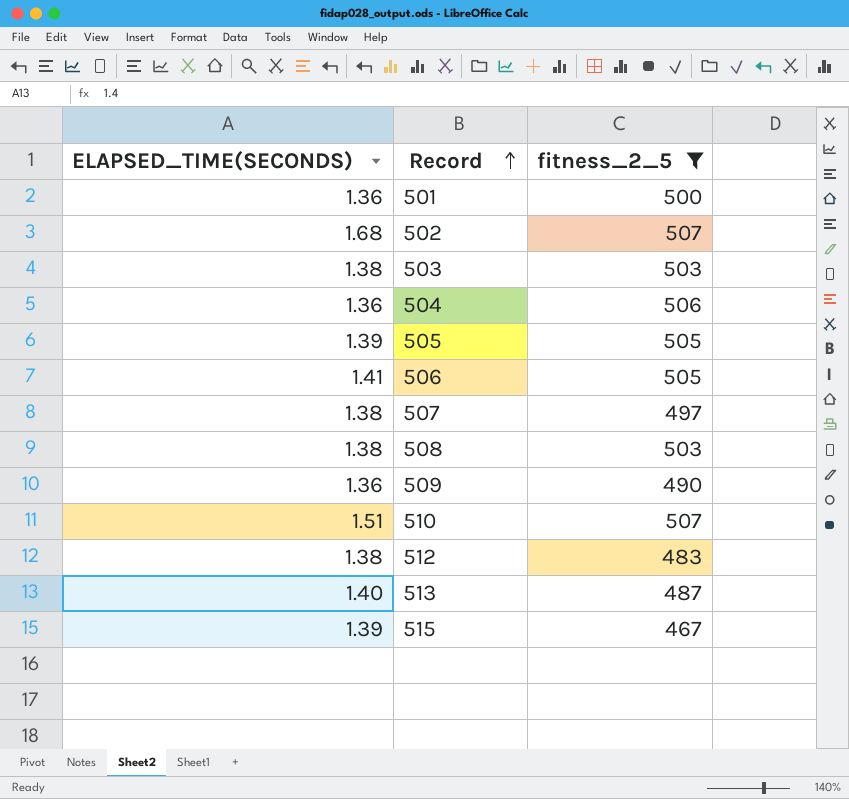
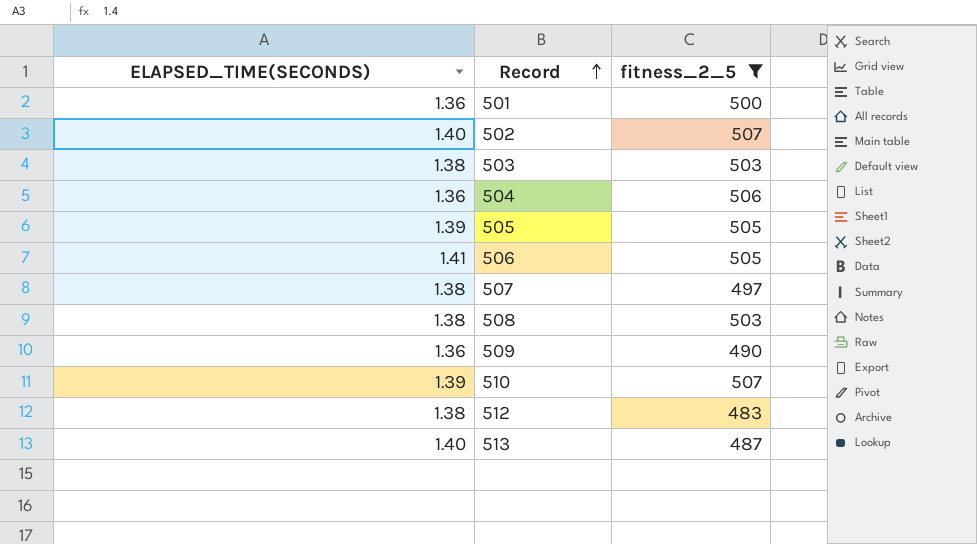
row 515: 1.39 | 467 -> none
502 | ELAPSED_TIME(SECONDS): 1.68 -> 1.40
510 | ELAPSED_TIME(SECONDS): 1.51 -> 1.39

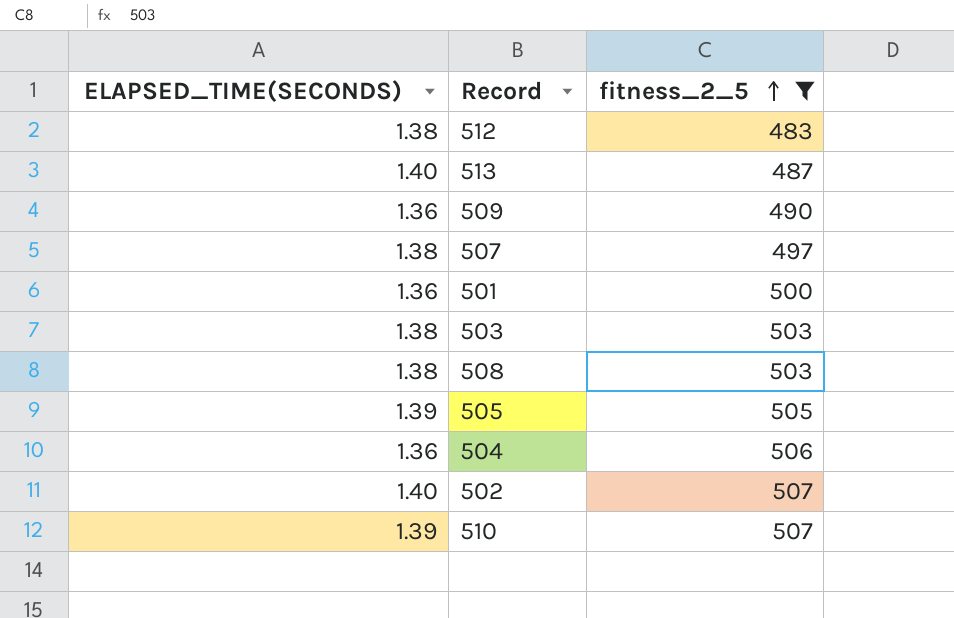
row order: Record ascending -> fitness_2_5 ascending
row 506: 1.41 | 505 -> none

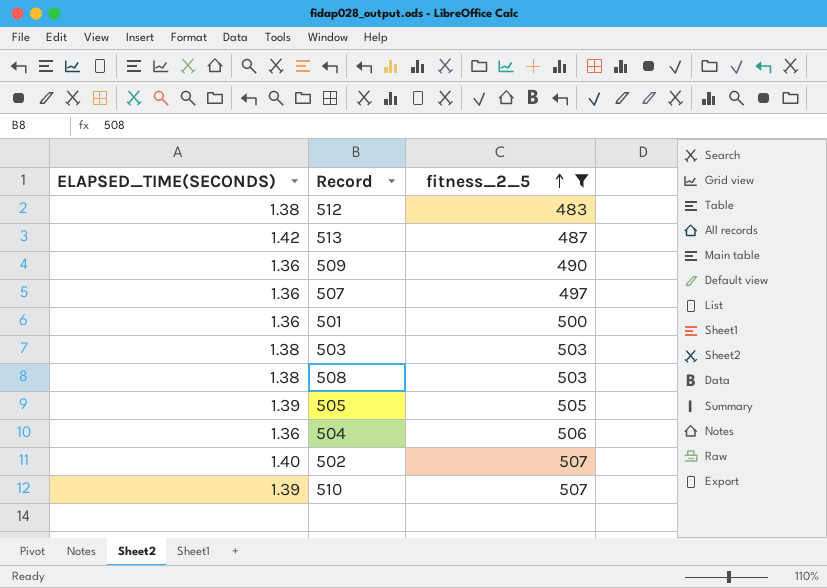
513 | ELAPSED_TIME(SECONDS): 1.40 -> 1.42
507 | ELAPSED_TIME(SECONDS): 1.38 -> 1.36

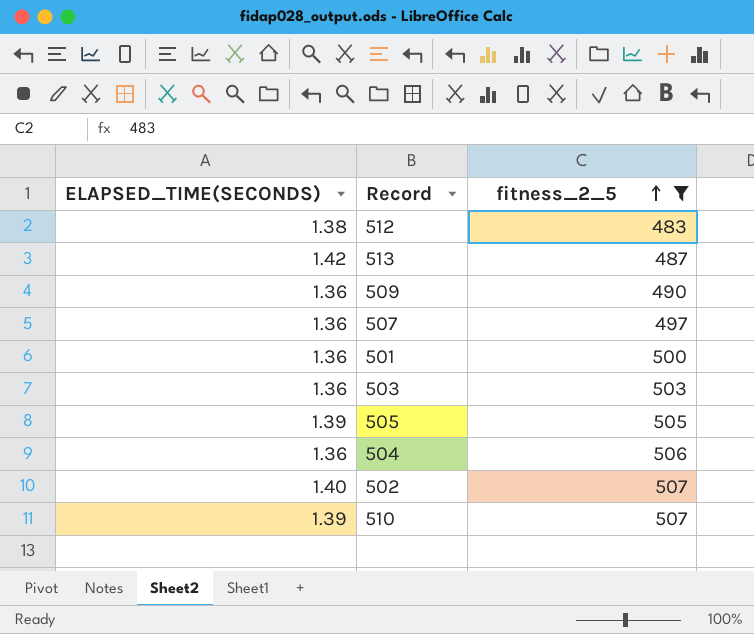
row 508: 1.38 | 503 -> none
503 | ELAPSED_TIME(SECONDS): 1.38 -> 1.36

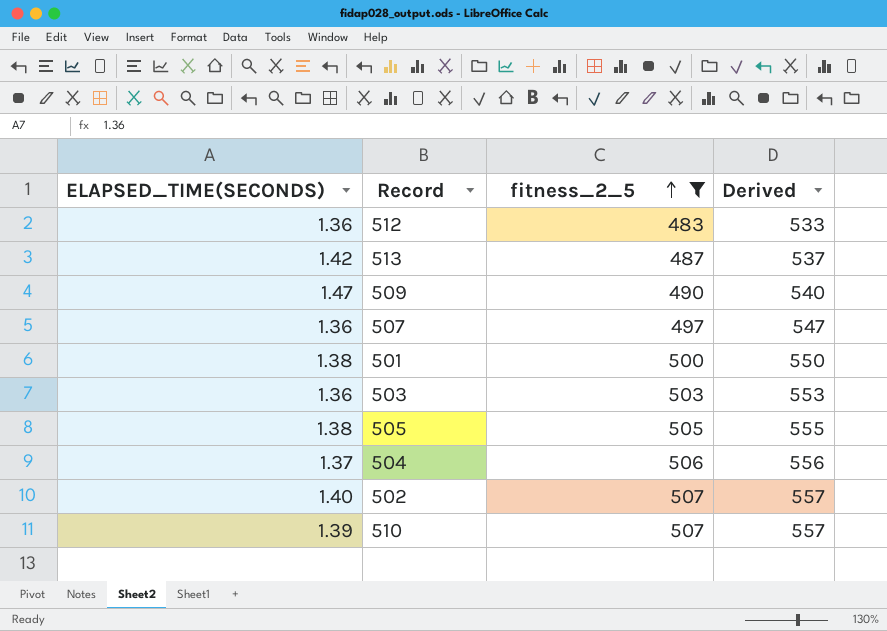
column Derived | formula: none -> [fitness_2_5] + 50
512 | ELAPSED_TIME(SECONDS): 1.38 -> 1.36
509 | ELAPSED_TIME(SECONDS): 1.36 -> 1.47
501 | ELAPSED_TIME(SECONDS): 1.36 -> 1.38
505 | ELAPSED_TIME(SECONDS): 1.39 -> 1.38
504 | ELAPSED_TIME(SECONDS): 1.36 -> 1.37

